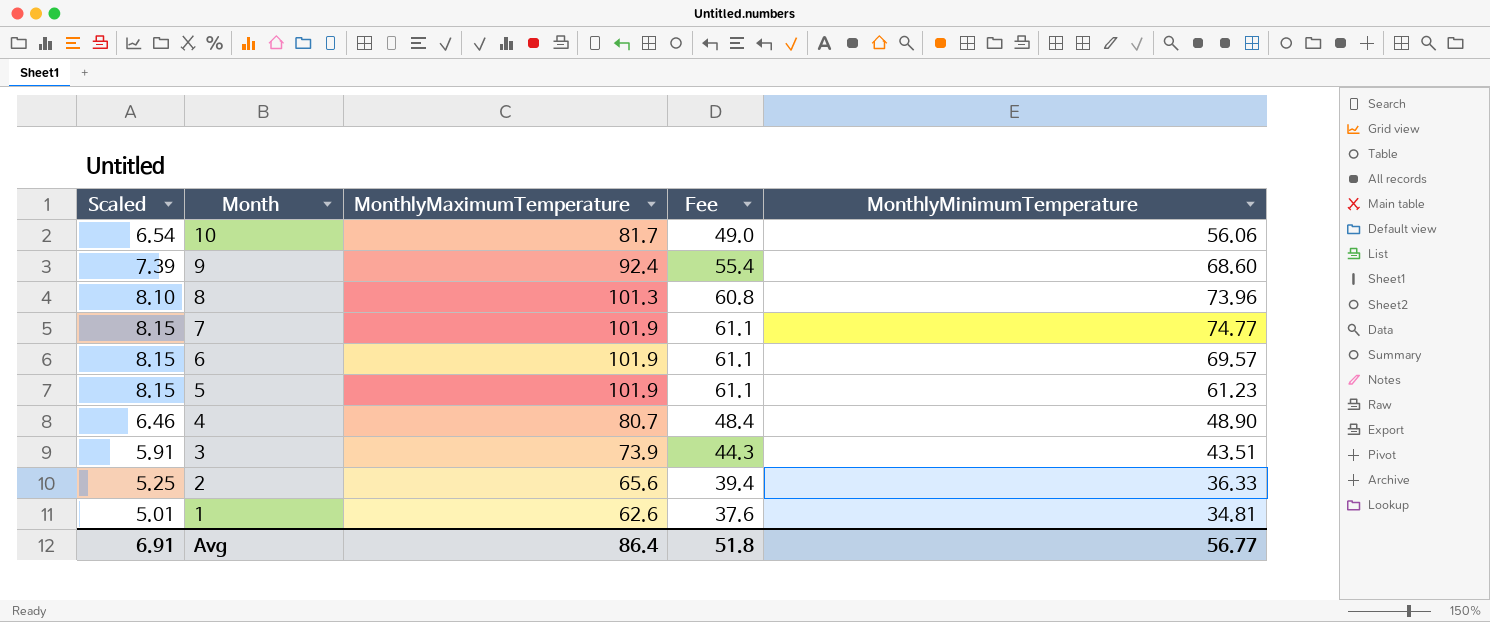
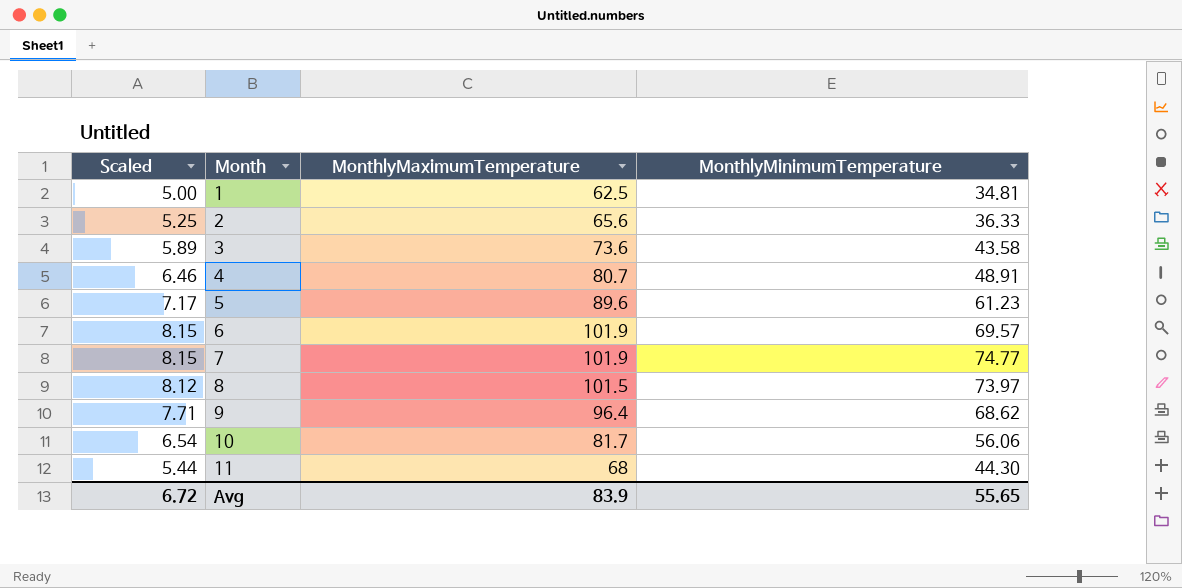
row order: Month descending -> Month ascending
column Fee | formula: [MonthlyMaximumTemperature] * 0.6 -> none
1 | Scaled: 5.01 -> 5.00
1 | MonthlyMaximumTemperature: 62.6 -> 62.5
3 | Scaled: 5.91 -> 5.89
3 | MonthlyMaximumTemperature: 73.9 -> 73.6
3 | MonthlyMinimumTemperature: 43.51 -> 43.58
4 | MonthlyMinimumTemperature: 48.90 -> 48.91
5 | Scaled: 8.15 -> 7.17
5 | MonthlyMaximumTemperature: 101.9 -> 89.6
8 | Scaled: 8.10 -> 8.12
8 | MonthlyMaximumTemperature: 101.3 -> 101.5
8 | MonthlyMinimumTemperature: 73.96 -> 73.97
9 | Scaled: 7.39 -> 7.71
9 | MonthlyMaximumTemperature: 92.4 -> 96.4
9 | MonthlyMinimumTemperature: 68.60 -> 68.62
row 11: none -> 5.44 | 68 | 44.30
Avg | Scaled: 6.91 -> 6.72
Avg | MonthlyMaximumTemperature: 86.4 -> 83.9
Avg | MonthlyMinimumTemperature: 56.77 -> 55.65

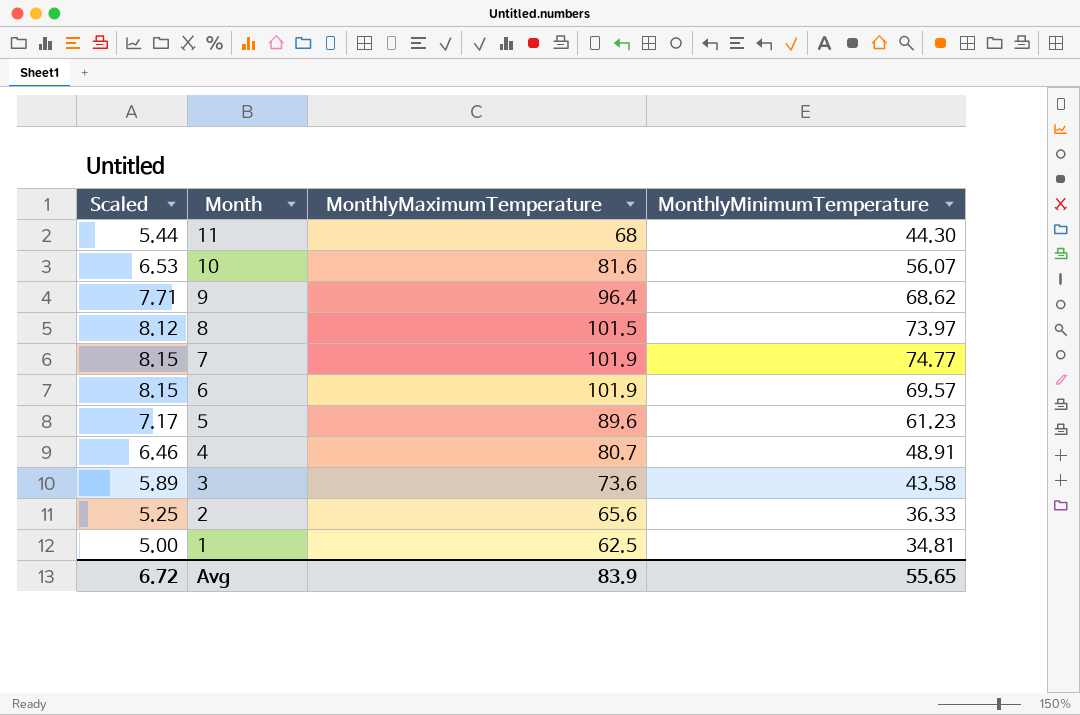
row order: Month ascending -> Month descending
10 | Scaled: 6.54 -> 6.53
10 | MonthlyMaximumTemperature: 81.7 -> 81.6
10 | MonthlyMinimumTemperature: 56.06 -> 56.07

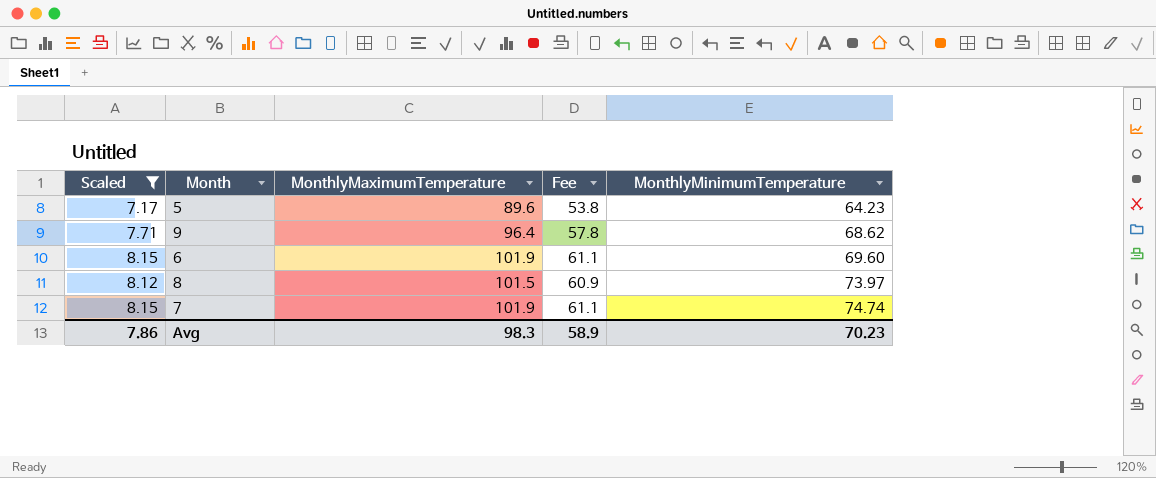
filter: none -> Scaled >= 7.17
row order: Month descending -> MonthlyMinimumTemperature ascending
column Fee | formula: none -> [MonthlyMaximumTemperature] * 0.6
5 | MonthlyMinimumTemperature: 61.23 -> 64.23
6 | MonthlyMinimumTemperature: 69.57 -> 69.60
7 | MonthlyMinimumTemperature: 74.77 -> 74.74
Avg | Scaled: 6.72 -> 7.86
Avg | MonthlyMaximumTemperature: 83.9 -> 98.3
Avg | MonthlyMinimumTemperature: 55.65 -> 70.23

